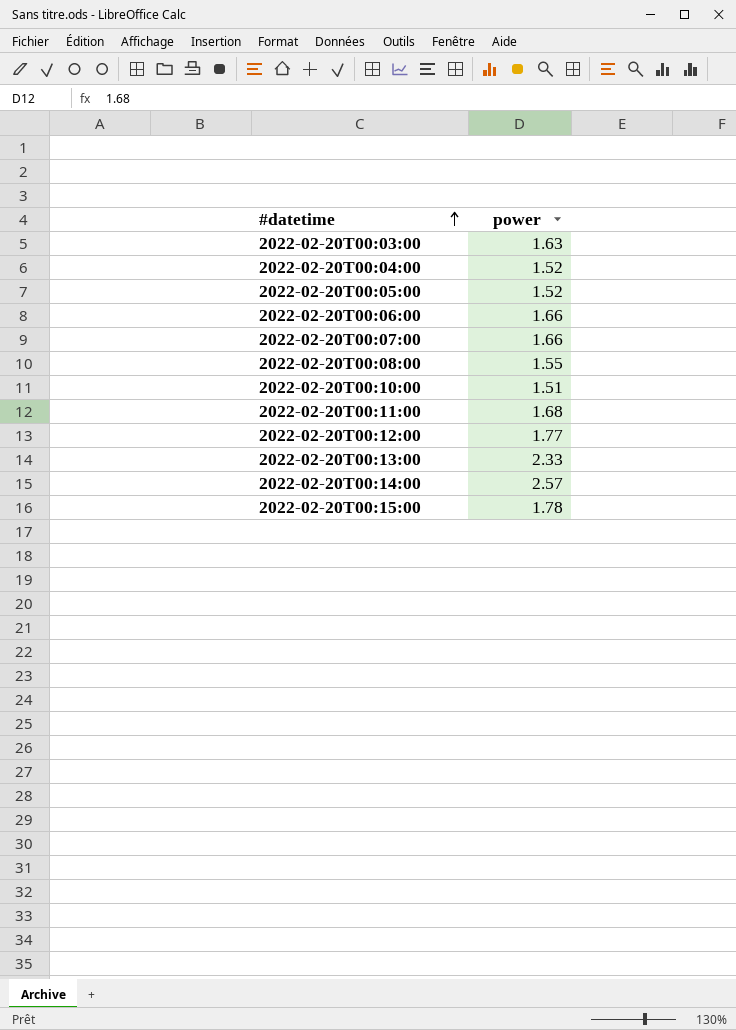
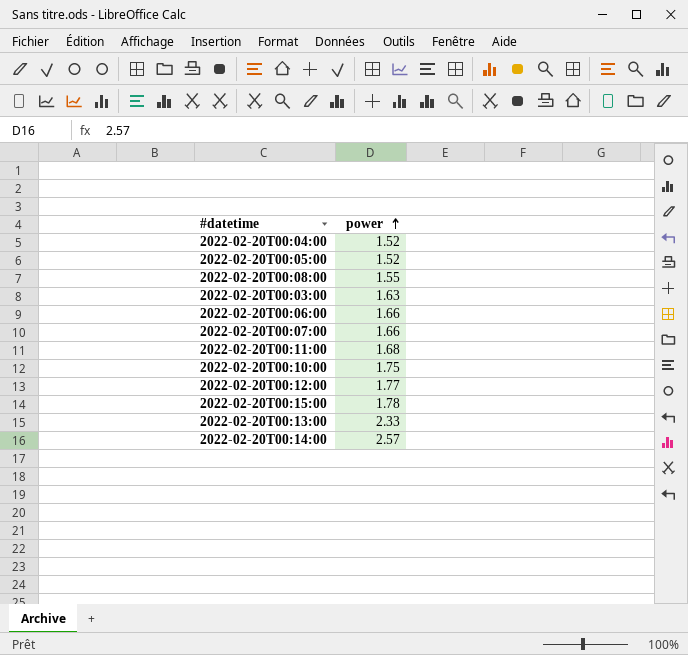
row order: #datetime ascending -> power ascending
2022-02-20T00:10:00 | power: 1.51 -> 1.75

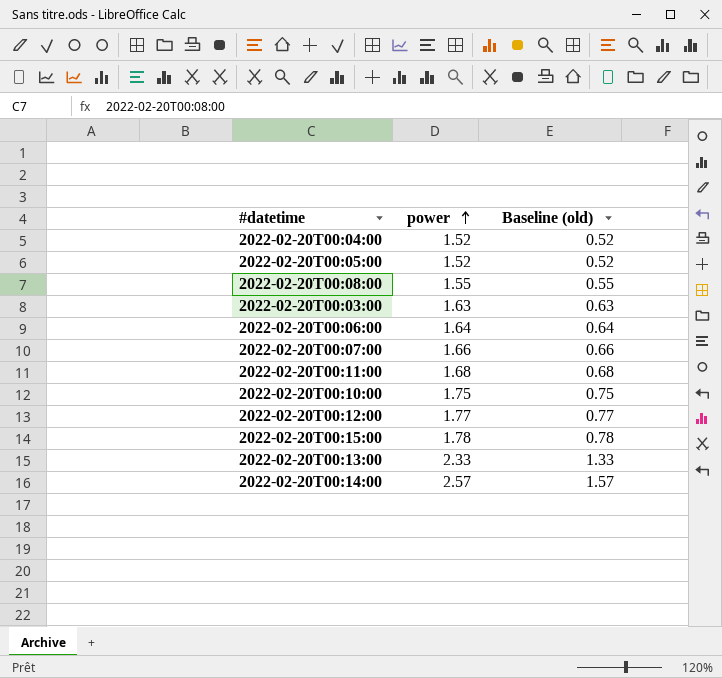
column Baseline (old) | formula: none -> [power] - 1
2022-02-20T00:06:00 | power: 1.66 -> 1.64

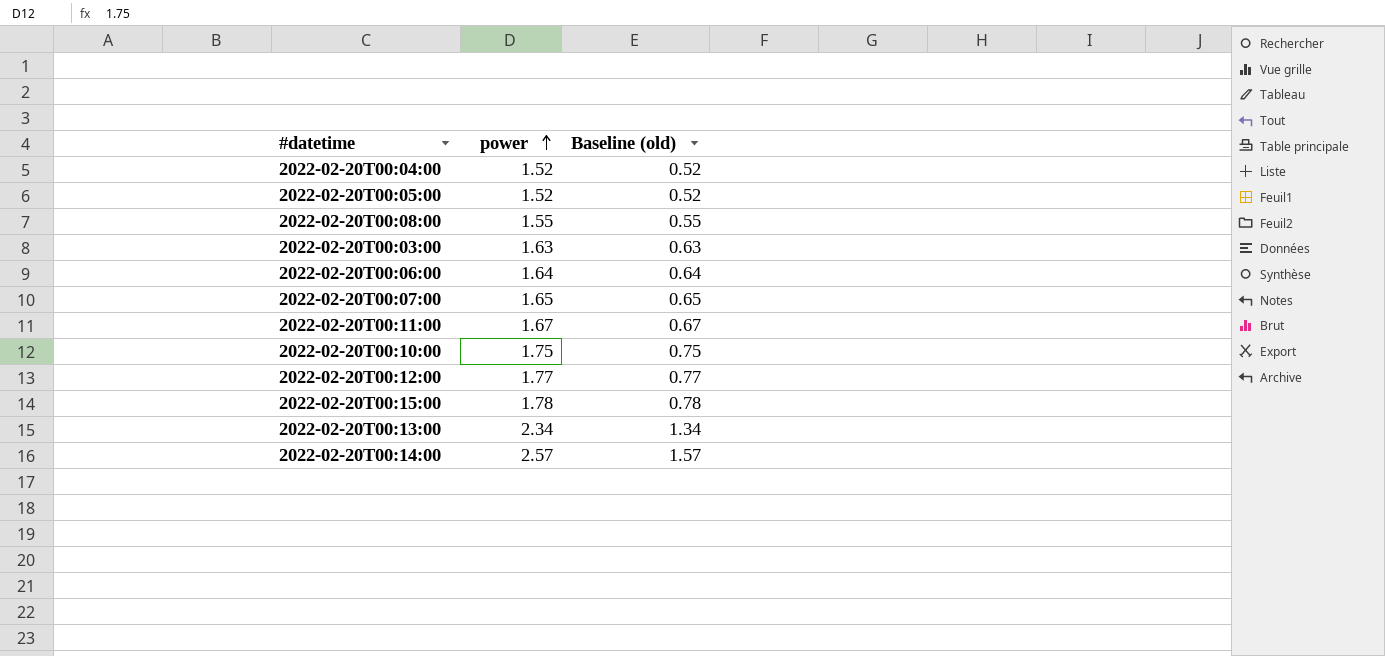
2022-02-20T00:07:00 | power: 1.66 -> 1.65
2022-02-20T00:07:00 | Baseline (old): 0.66 -> 0.65
2022-02-20T00:11:00 | power: 1.68 -> 1.67
2022-02-20T00:11:00 | Baseline (old): 0.68 -> 0.67
2022-02-20T00:13:00 | power: 2.33 -> 2.34
2022-02-20T00:13:00 | Baseline (old): 1.33 -> 1.34

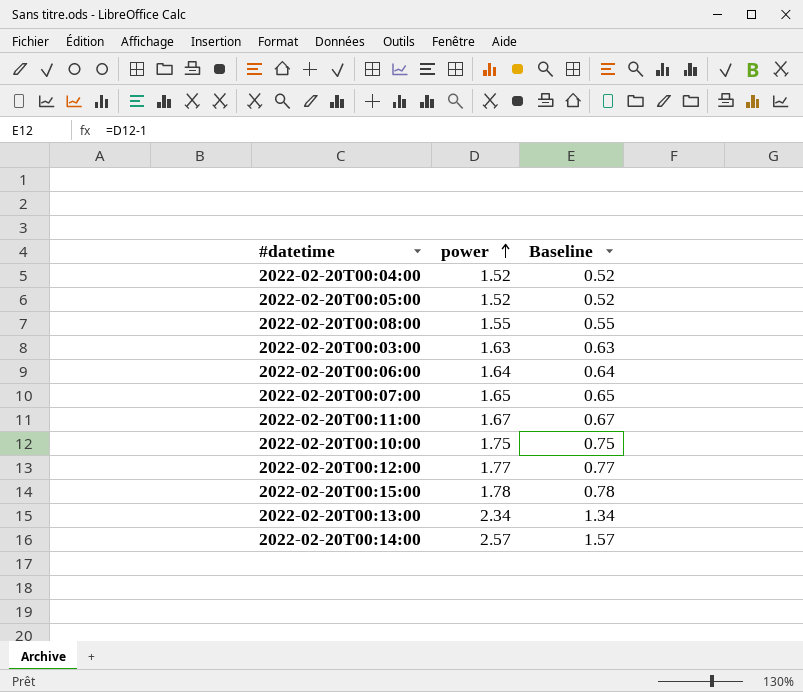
column name: Baseline (old) -> Baseline

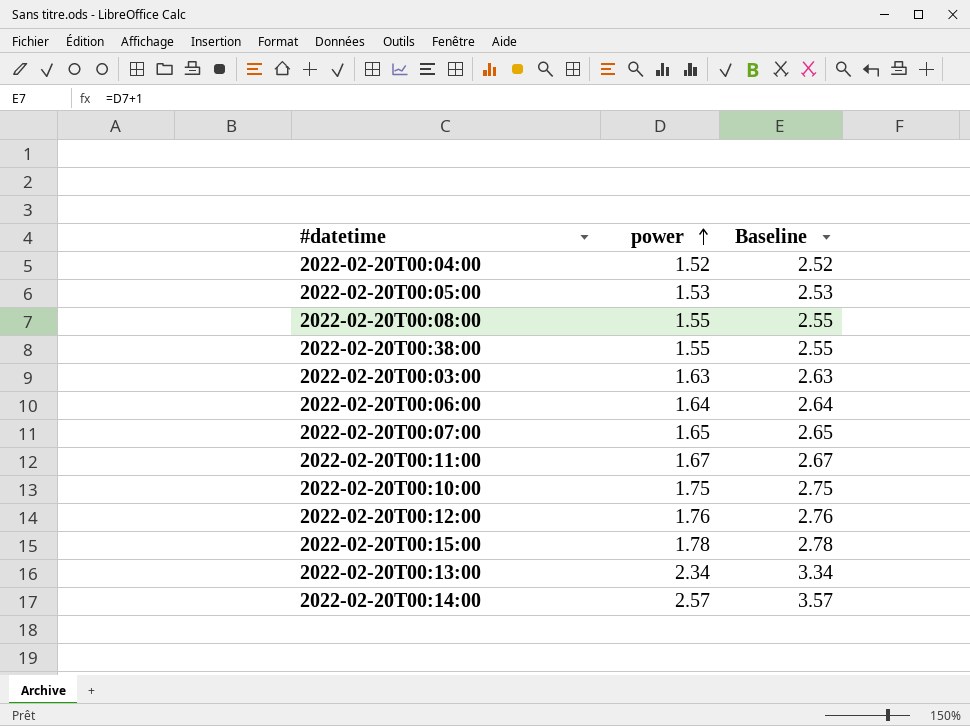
column Baseline | formula: [power] - 1 -> [power] + 1
2022-02-20T00:05:00 | power: 1.52 -> 1.53
row 2022-02-20T00:38:00: none -> 1.55 | 2.55
2022-02-20T00:12:00 | power: 1.77 -> 1.76

